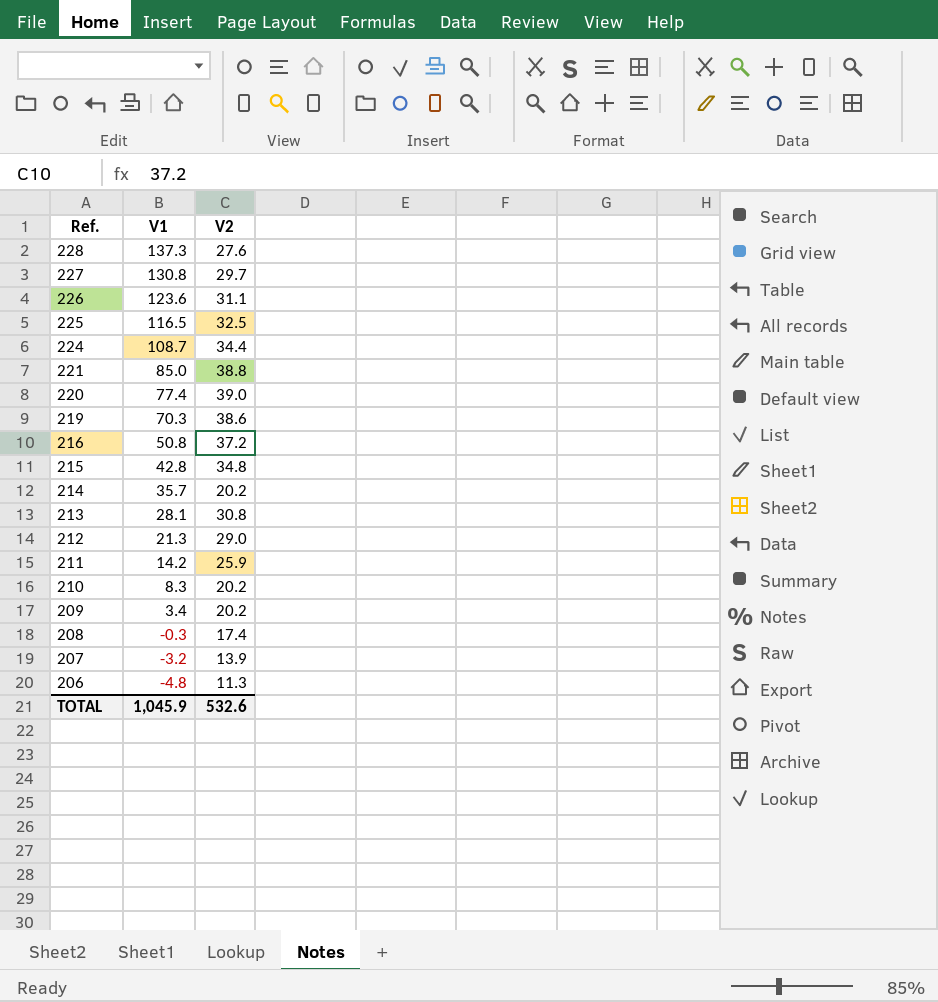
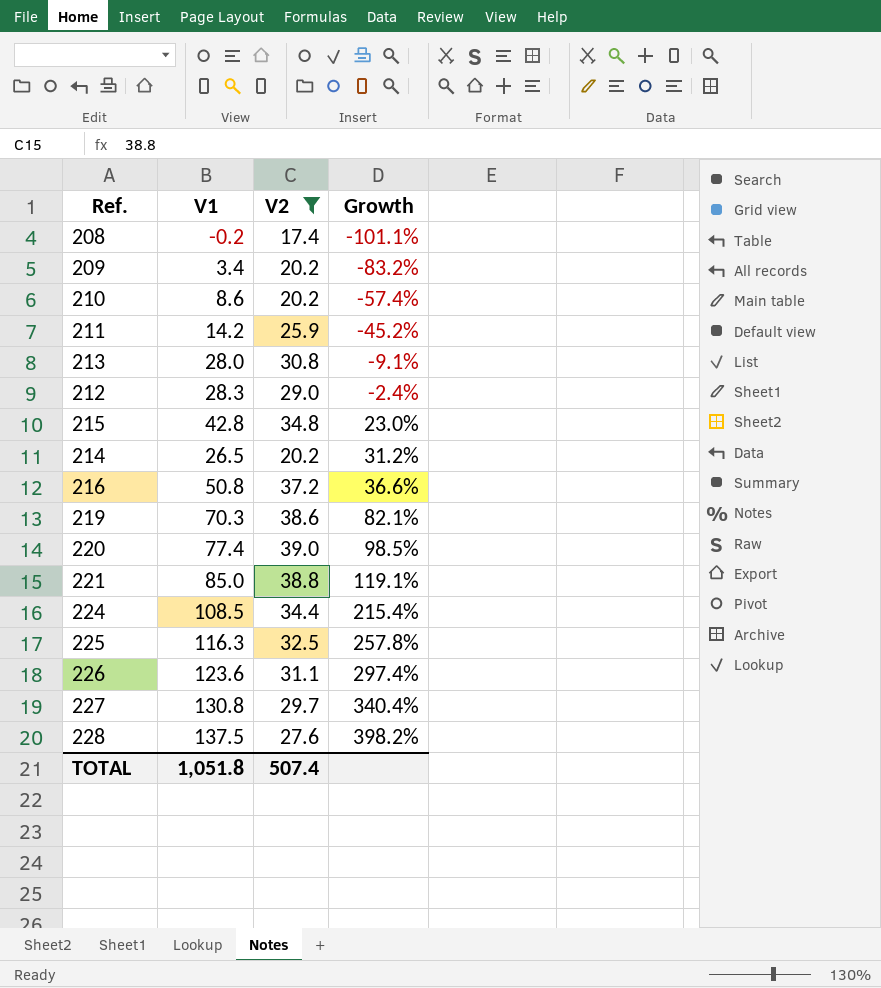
filter: none -> V2 >= 17.4
row order: Ref. descending -> Growth ascending
column Growth | formula: none -> ([V1] - [V2]) / [V2]
208 | V1: -0.3 -> -0.2
210 | V1: 8.3 -> 8.6
213 | V1: 28.1 -> 28.0
212 | V1: 21.3 -> 28.3
214 | V1: 35.7 -> 26.5
224 | V1: 108.7 -> 108.5
225 | V1: 116.5 -> 116.3
228 | V1: 137.3 -> 137.5
TOTAL | V1: 1,045.9 -> 1,051.8
TOTAL | V2: 532.6 -> 507.4

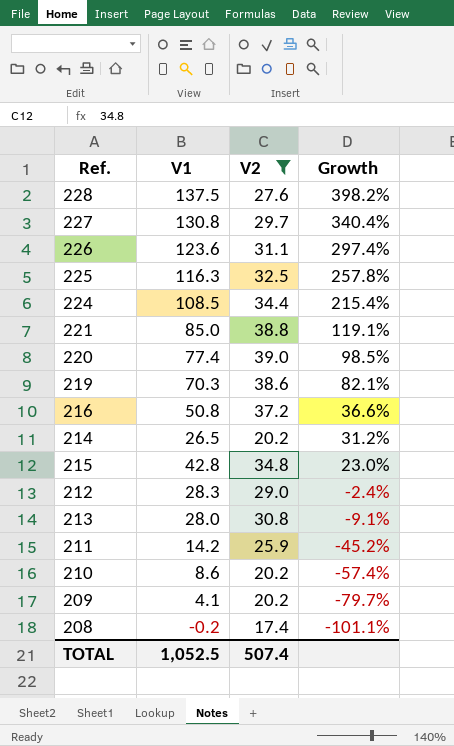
row order: Growth ascending -> Growth descending
209 | V1: 3.4 -> 4.1
209 | Growth: -83.2% -> -79.7%
TOTAL | V1: 1,051.8 -> 1,052.5

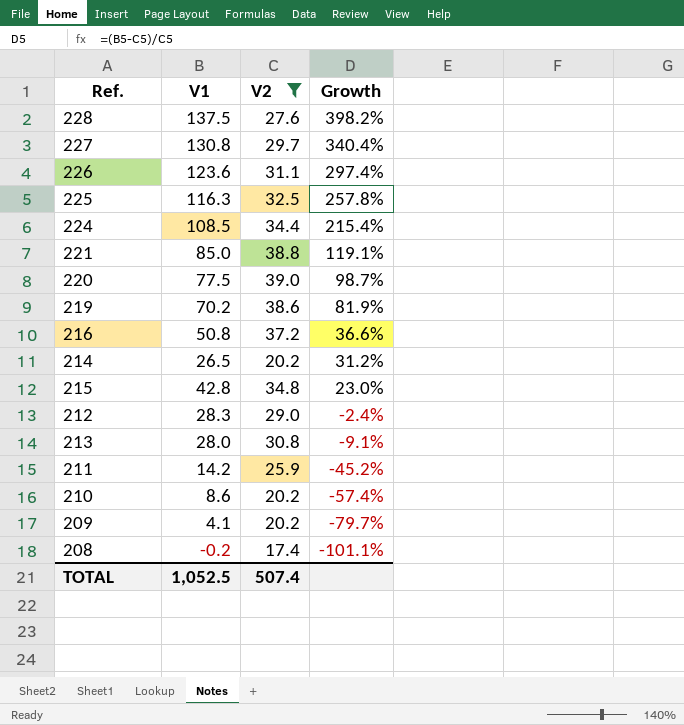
220 | V1: 77.4 -> 77.5
220 | Growth: 98.5% -> 98.7%
219 | V1: 70.3 -> 70.2
219 | Growth: 82.1% -> 81.9%

